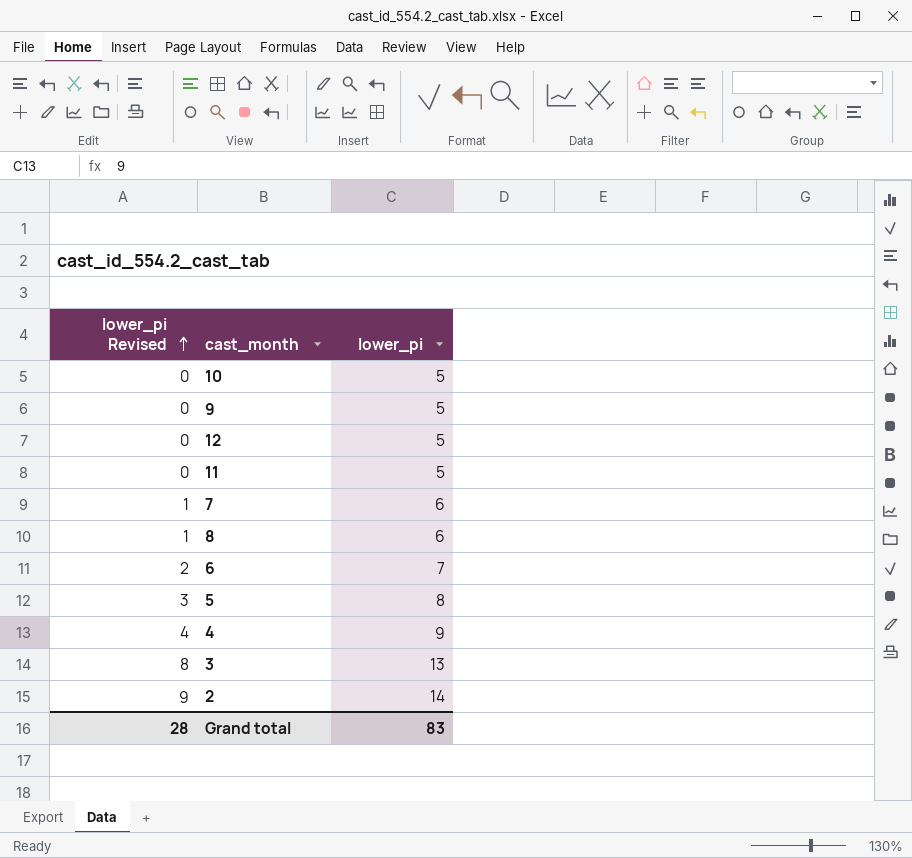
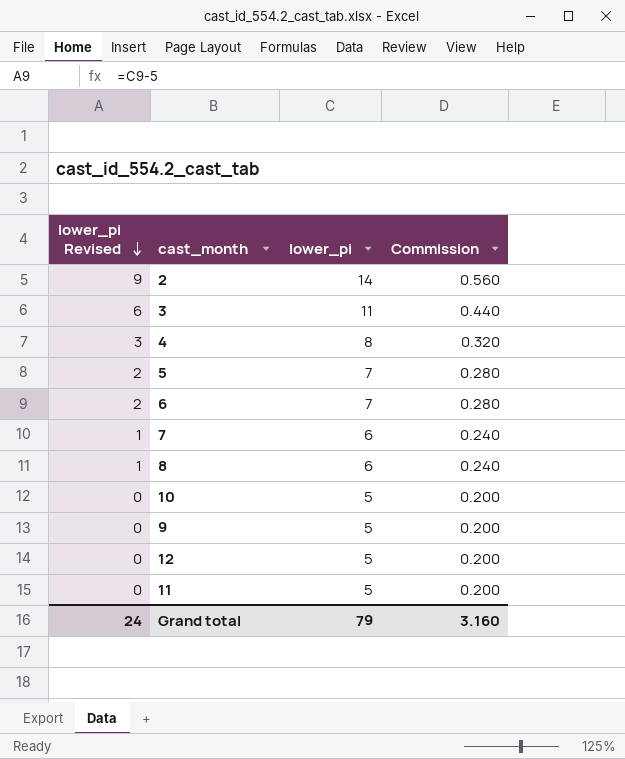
row order: lower_pi Revised ascending -> lower_pi Revised descending
column Commission | formula: none -> [lower_pi] * 0.04
3 | lower_pi Revised: 8 -> 6
3 | lower_pi: 13 -> 11
4 | lower_pi Revised: 4 -> 3
4 | lower_pi: 9 -> 8
5 | lower_pi Revised: 3 -> 2
5 | lower_pi: 8 -> 7
Grand total | lower_pi Revised: 28 -> 24
Grand total | lower_pi: 83 -> 79

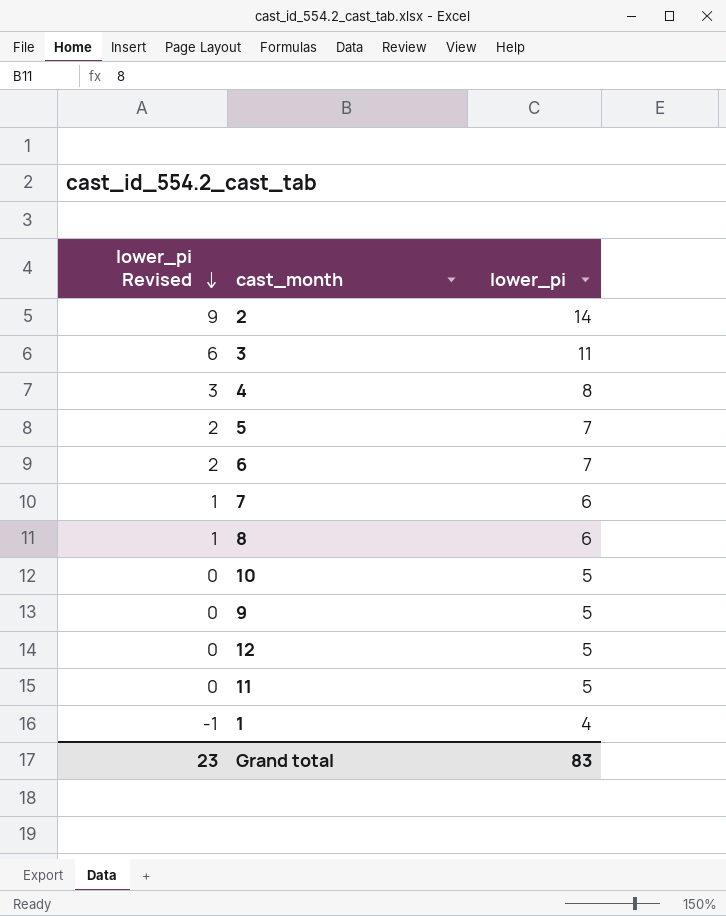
column Commission | formula: [lower_pi] * 0.04 -> none
row 1: none -> -1 | 4
Grand total | lower_pi Revised: 24 -> 23
Grand total | lower_pi: 79 -> 83

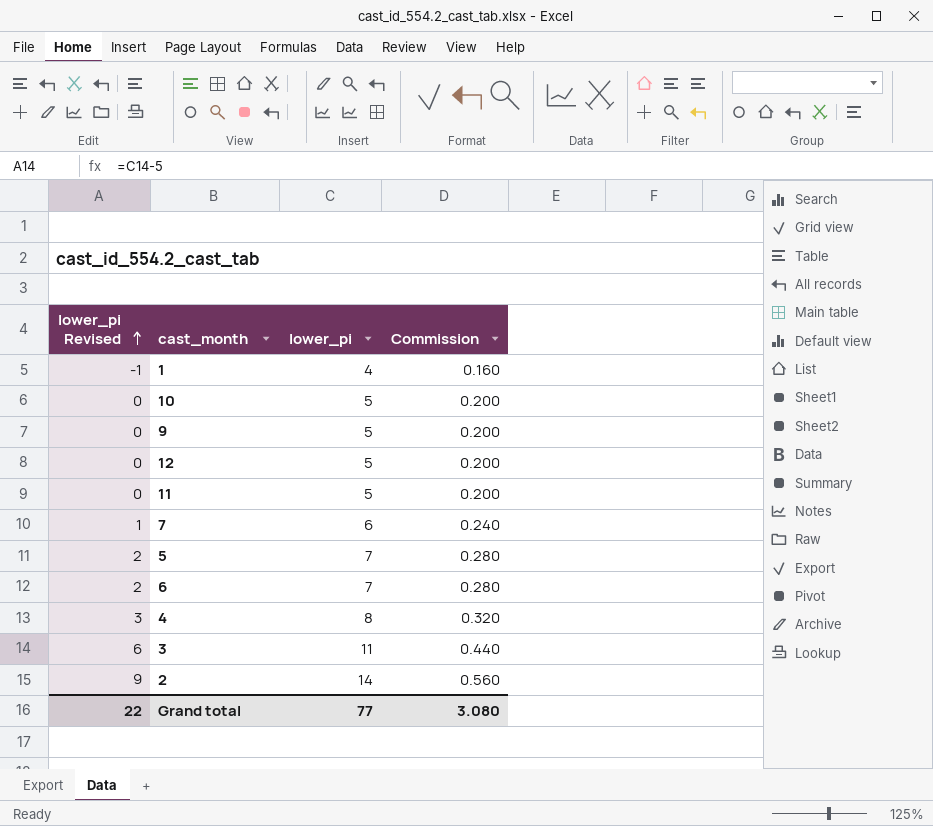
row order: lower_pi Revised descending -> lower_pi Revised ascending
column Commission | formula: none -> [lower_pi] * 0.04
row 8: 1 | 6 -> none
Grand total | lower_pi Revised: 23 -> 22
Grand total | lower_pi: 83 -> 77

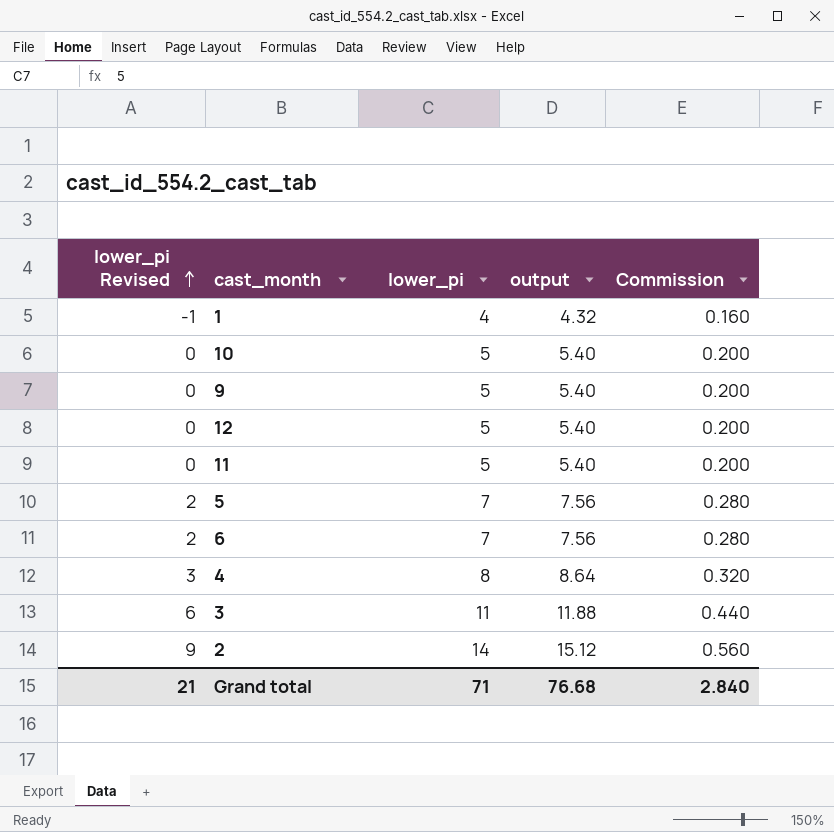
column output | formula: none -> [lower_pi] * 1.08
row 7: 1 | 6 | 0.240 -> none
Grand total | lower_pi Revised: 22 -> 21
Grand total | lower_pi: 77 -> 71
Grand total | Commission: 3.080 -> 2.840

